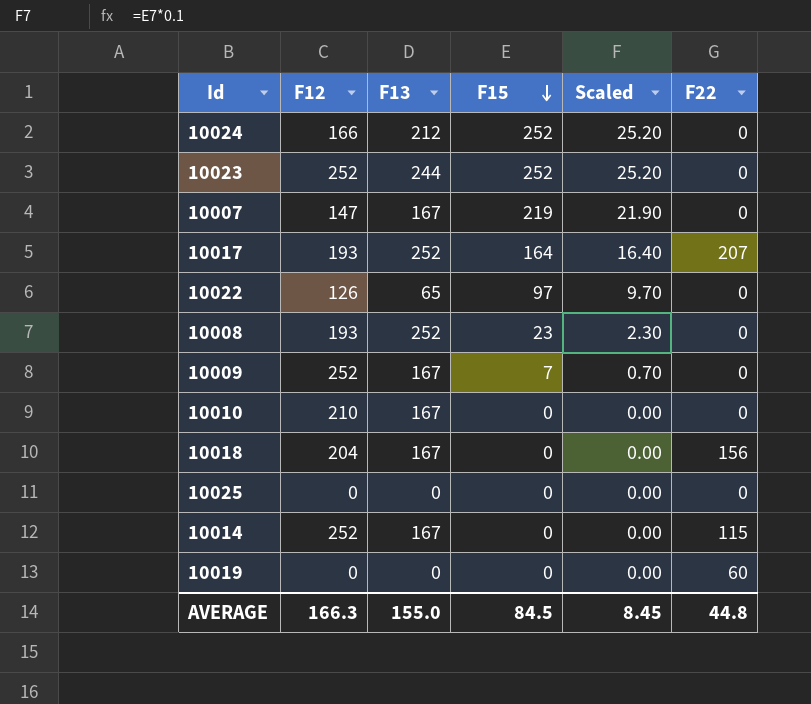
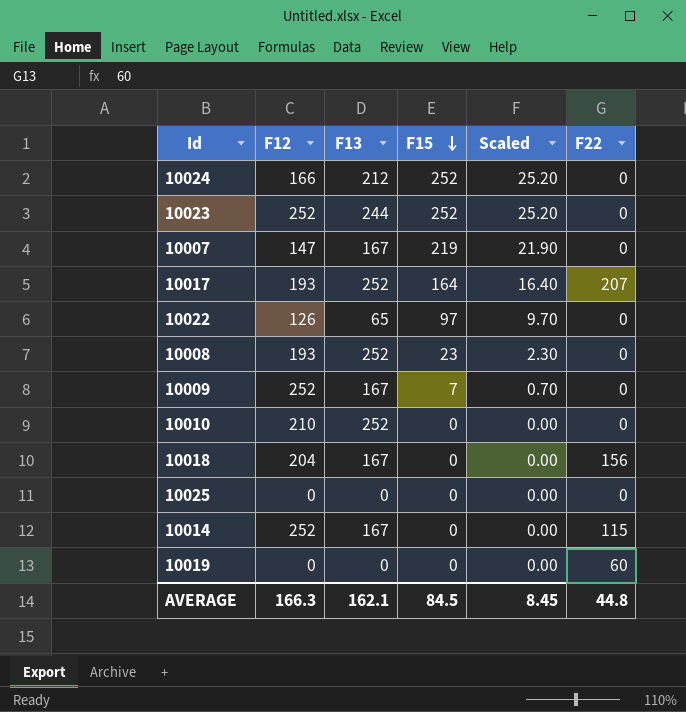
10010 | F13: 167 -> 252
AVERAGE | F13: 155.0 -> 162.1

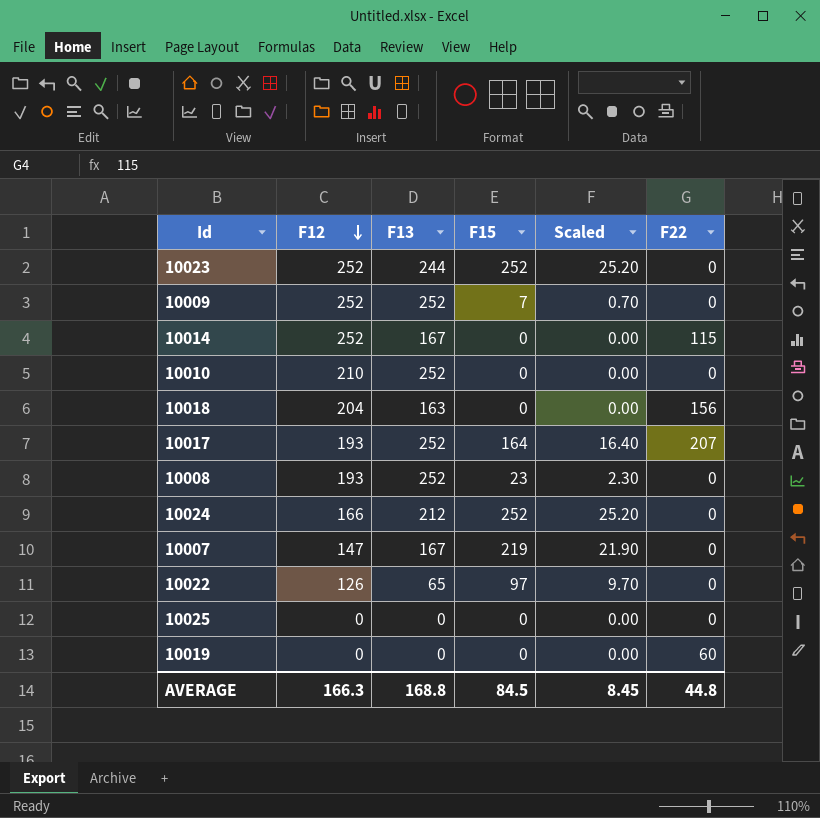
row order: F15 descending -> F12 descending
10009 | F13: 167 -> 252
10018 | F13: 167 -> 163
AVERAGE | F13: 162.1 -> 168.8

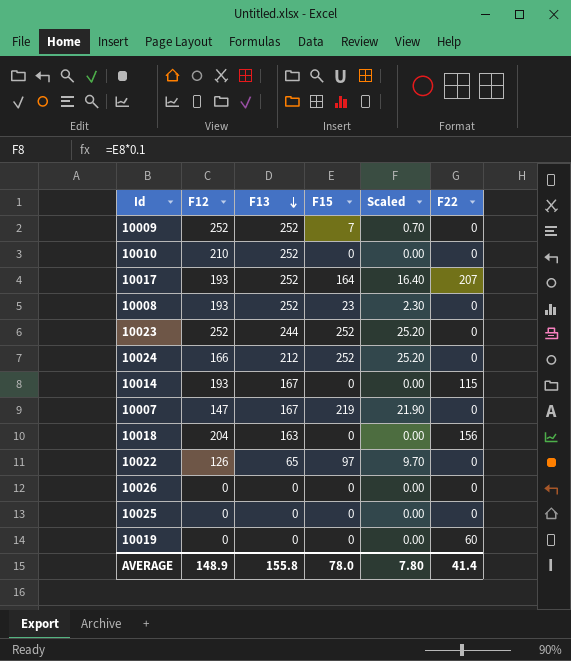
row order: F12 descending -> F13 descending
10014 | F12: 252 -> 193
row 10026: none -> 0 | 0 | 0 | 0.00 | 0
AVERAGE | F12: 166.3 -> 148.9
AVERAGE | F13: 168.8 -> 155.8
AVERAGE | F15: 84.5 -> 78.0
AVERAGE | Scaled: 8.45 -> 7.80
AVERAGE | F22: 44.8 -> 41.4

